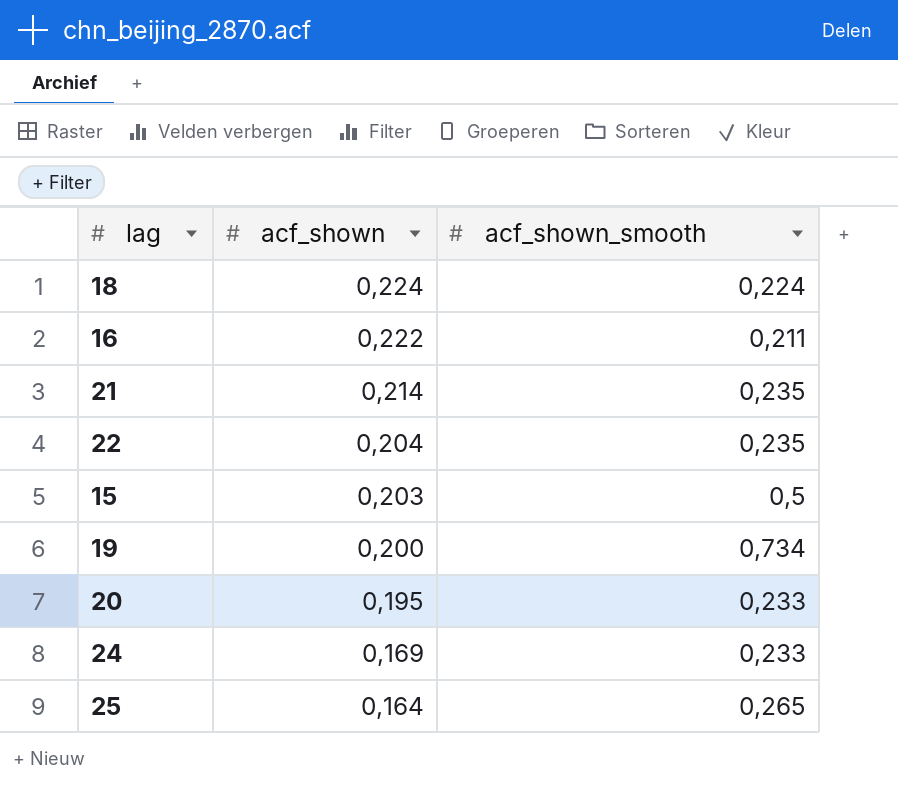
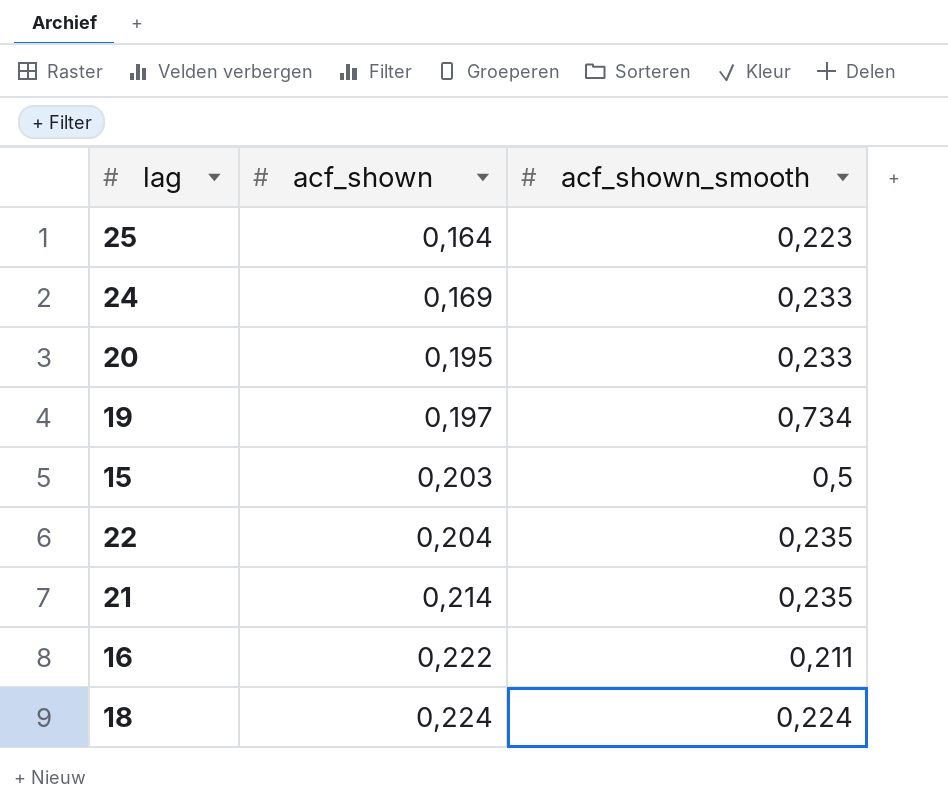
row order: acf_shown descending -> acf_shown ascending
25 | acf_shown_smooth: 0,265 -> 0,223
19 | acf_shown: 0,200 -> 0,197

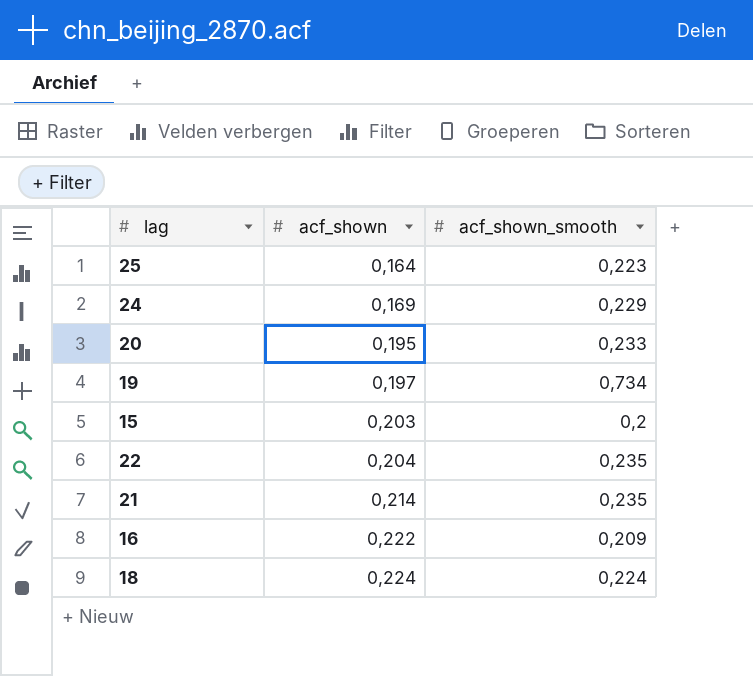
24 | acf_shown_smooth: 0,233 -> 0,229
15 | acf_shown_smooth: 0,5 -> 0,2
16 | acf_shown_smooth: 0,211 -> 0,209

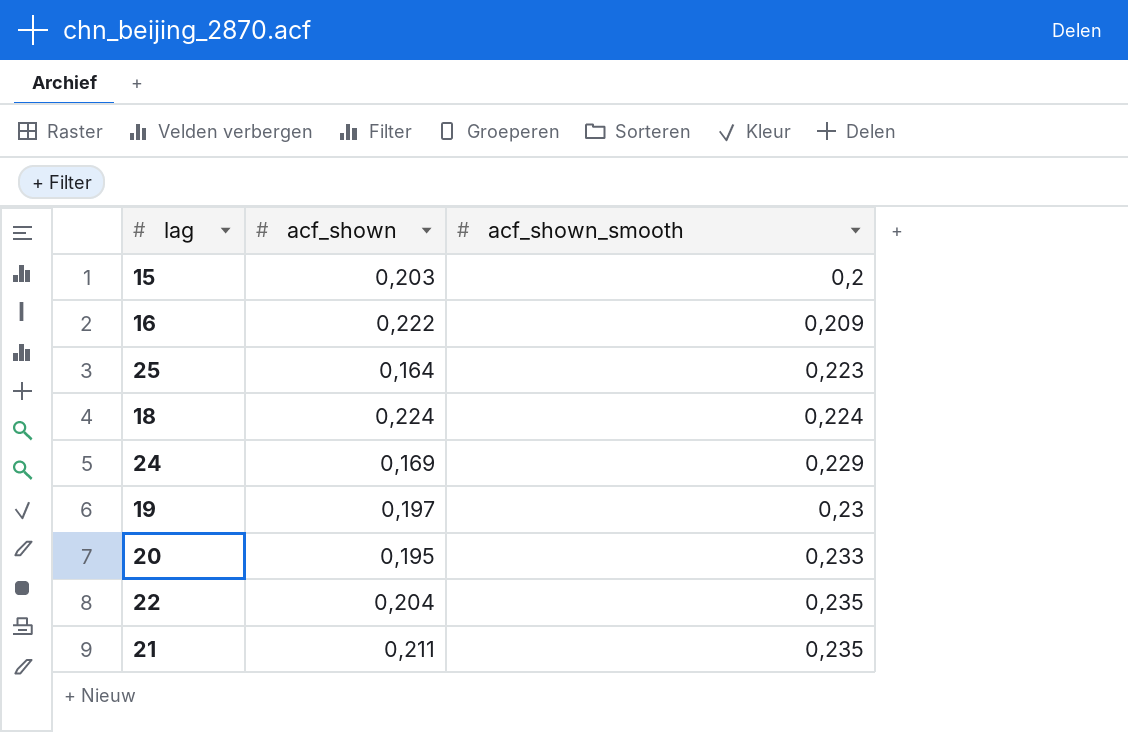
row order: acf_shown ascending -> acf_shown_smooth ascending
19 | acf_shown_smooth: 0,734 -> 0,23
21 | acf_shown: 0,214 -> 0,211

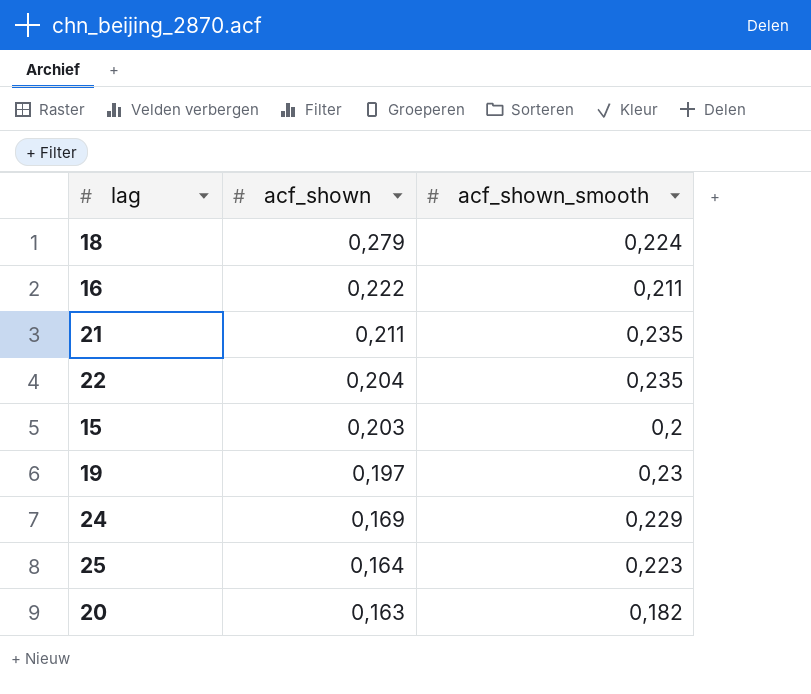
row order: acf_shown_smooth ascending -> acf_shown descending
18 | acf_shown: 0,224 -> 0,279
16 | acf_shown_smooth: 0,209 -> 0,211
20 | acf_shown: 0,195 -> 0,163
20 | acf_shown_smooth: 0,233 -> 0,182

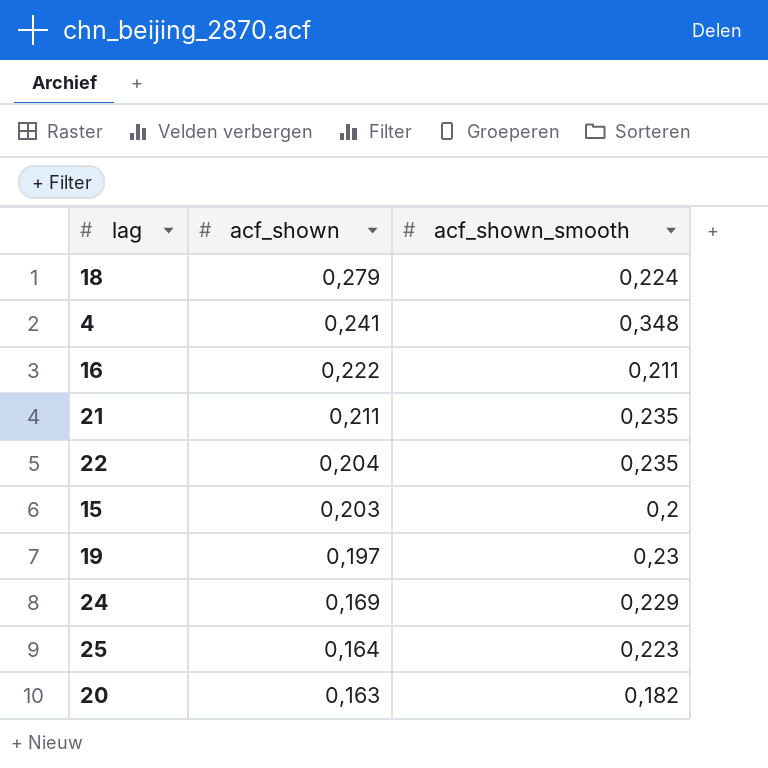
row 4: none -> 0,241 | 0,348

